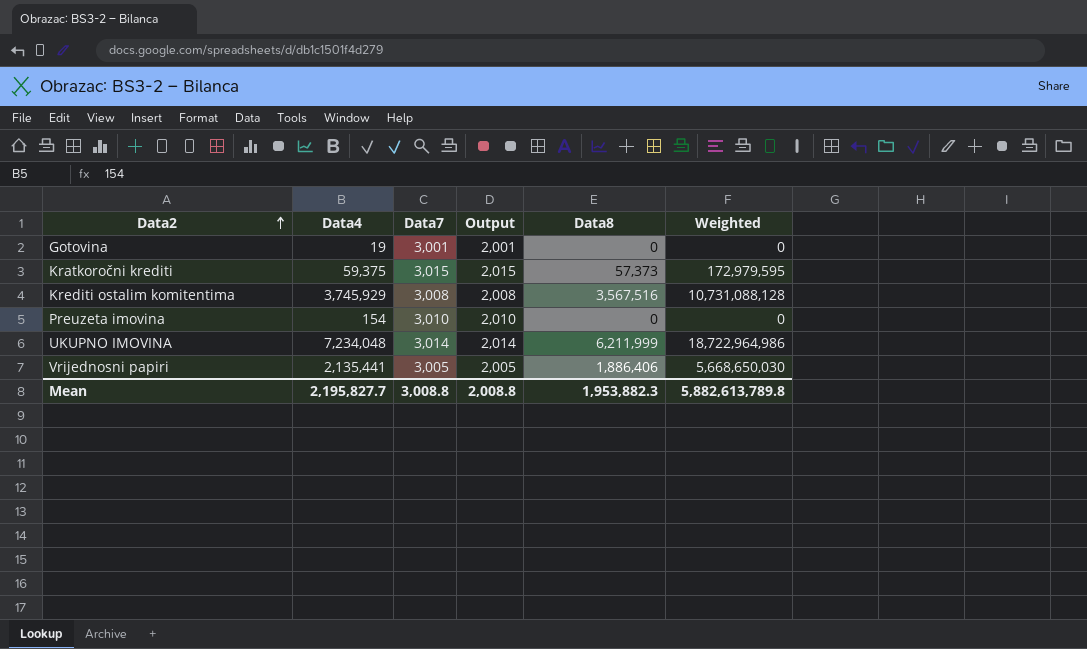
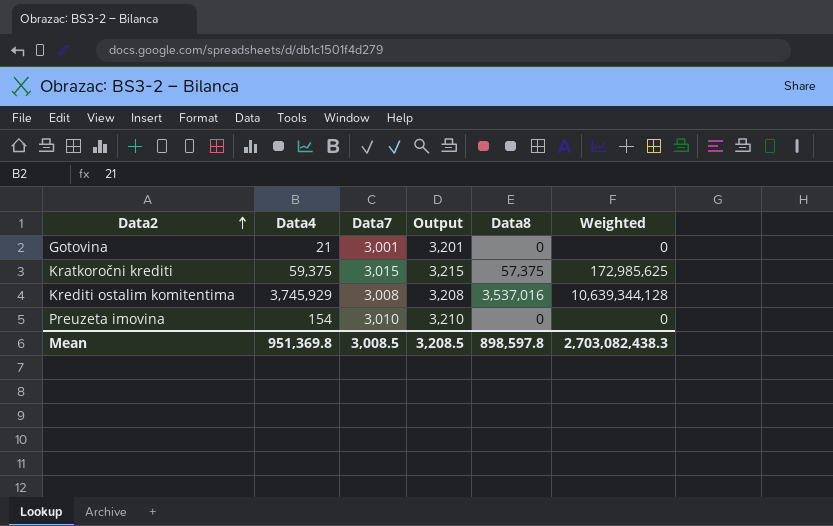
column Output | formula: [Data7] - 1000 -> [Data7] + 200
row UKUPNO IMOVINA: 7,234,048 | 3,014 | 2,014 | 6,211,999 | 18,722,964,986 -> none
row Vrijednosni papiri: 2,135,441 | 3,005 | 2,005 | 1,886,406 | 5,668,650,030 -> none
Gotovina | Data4: 19 -> 21
Kratkoročni krediti | Data8: 57,373 -> 57,375
Kratkoročni krediti | Weighted: 172,979,595 -> 172,985,625
Krediti ostalim komitentima | Data8: 3,567,516 -> 3,537,016
Krediti ostalim komitentima | Weighted: 10,731,088,128 -> 10,639,344,128
Mean | Data4: 2,195,827.7 -> 951,369.8
Mean | Data7: 3,008.8 -> 3,008.5
Mean | Output: 2,008.8 -> 3,208.5
Mean | Data8: 1,953,882.3 -> 898,597.8
Mean | Weighted: 5,882,613,789.8 -> 2,703,082,438.3

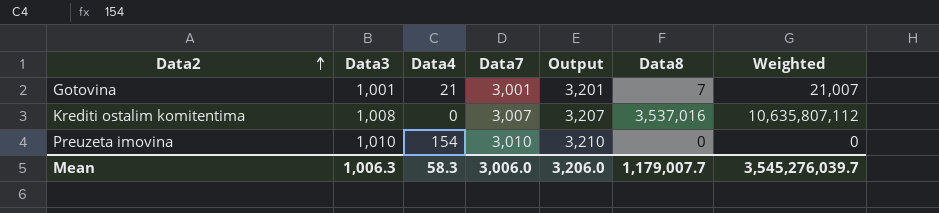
column Data3 | position: none -> 2
row Kratkoročni krediti: 59,375 | 3,015 | 3,215 | 57,375 | 172,985,625 -> none
Gotovina | Data8: 0 -> 7
Gotovina | Weighted: 0 -> 21,007
Krediti ostalim komitentima | Data4: 3,745,929 -> 0
Krediti ostalim komitentima | Data7: 3,008 -> 3,007
Krediti ostalim komitentima | Output: 3,208 -> 3,207
Krediti ostalim komitentima | Weighted: 10,639,344,128 -> 10,635,807,112
Mean | Data4: 951,369.8 -> 58.3
Mean | Data7: 3,008.5 -> 3,006.0
Mean | Output: 3,208.5 -> 3,206.0
Mean | Data8: 898,597.8 -> 1,179,007.7
Mean | Weighted: 2,703,082,438.3 -> 3,545,276,039.7

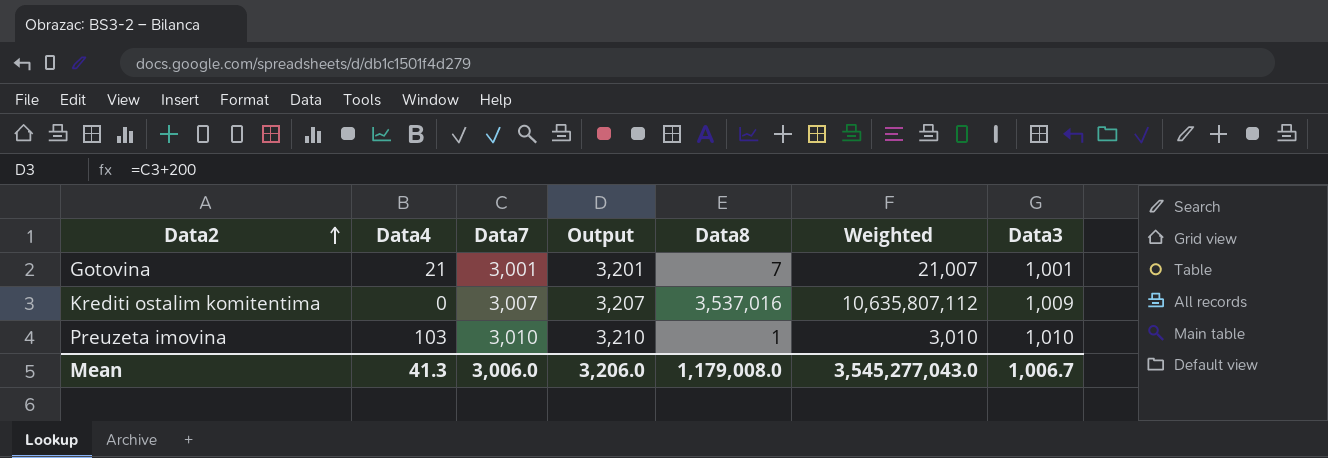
column Data3 | position: 2 -> 7
Krediti ostalim komitentima | Data3: 1,008 -> 1,009
Preuzeta imovina | Data4: 154 -> 103
Preuzeta imovina | Data8: 0 -> 1
Preuzeta imovina | Weighted: 0 -> 3,010
Mean | Data4: 58.3 -> 41.3
Mean | Data8: 1,179,007.7 -> 1,179,008.0
Mean | Weighted: 3,545,276,039.7 -> 3,545,277,043.0
Mean | Data3: 1,006.3 -> 1,006.7

